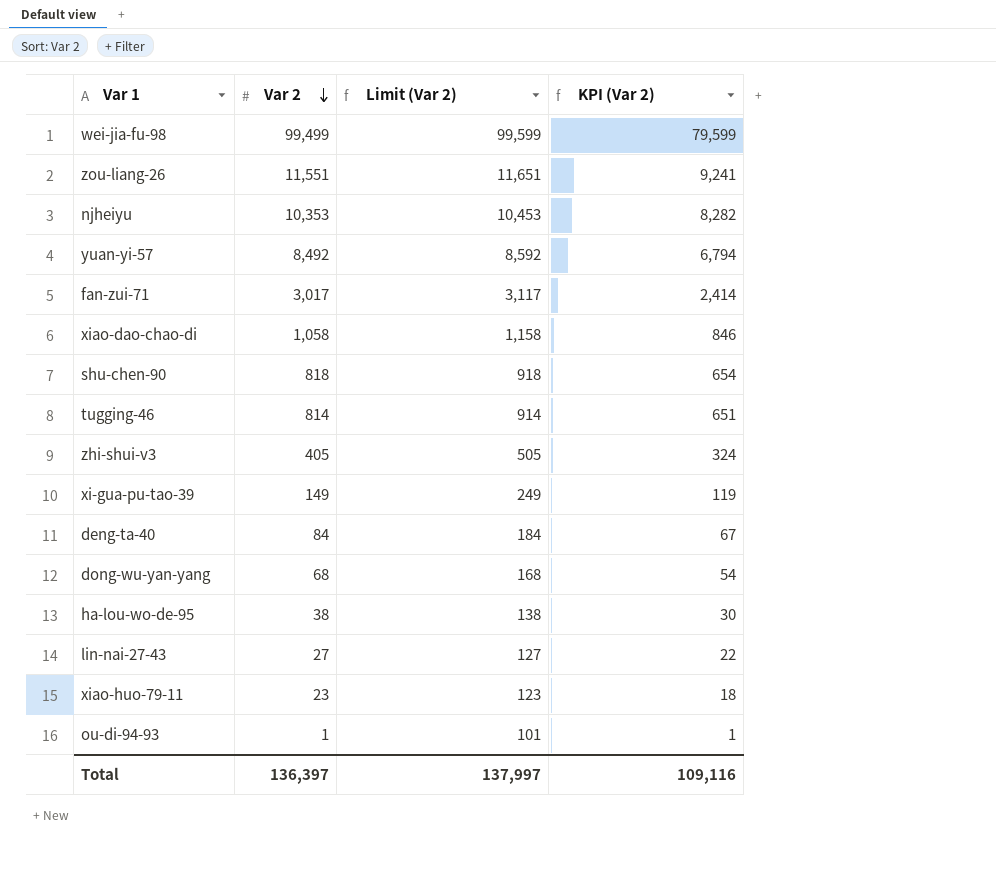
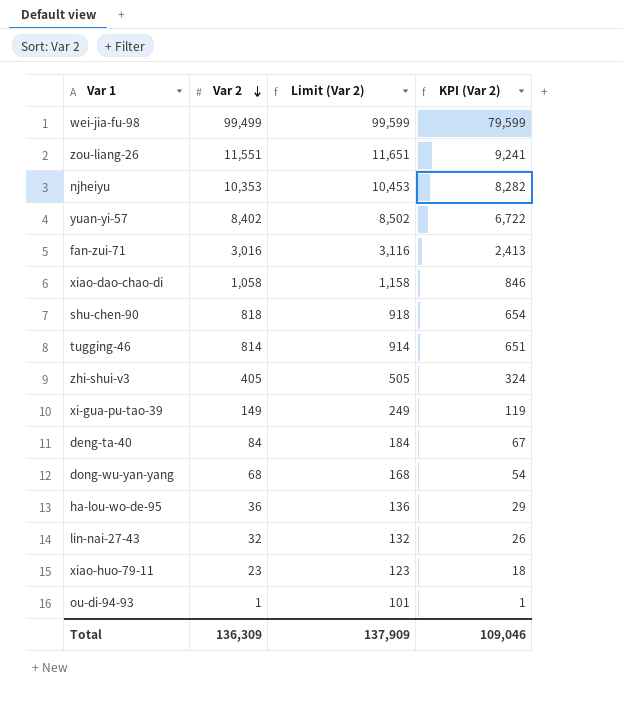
yuan-yi-57 | Var 2: 8,492 -> 8,402
yuan-yi-57 | Limit (Var 2): 8,592 -> 8,502
yuan-yi-57 | KPI (Var 2): 6,794 -> 6,722
fan-zui-71 | Var 2: 3,017 -> 3,016
fan-zui-71 | Limit (Var 2): 3,117 -> 3,116
fan-zui-71 | KPI (Var 2): 2,414 -> 2,413
ha-lou-wo-de-95 | Var 2: 38 -> 36
ha-lou-wo-de-95 | Limit (Var 2): 138 -> 136
ha-lou-wo-de-95 | KPI (Var 2): 30 -> 29
lin-nai-27-43 | Var 2: 27 -> 32
lin-nai-27-43 | Limit (Var 2): 127 -> 132
lin-nai-27-43 | KPI (Var 2): 22 -> 26
Total | Var 2: 136,397 -> 136,309
Total | Limit (Var 2): 137,997 -> 137,909
Total | KPI (Var 2): 109,116 -> 109,046

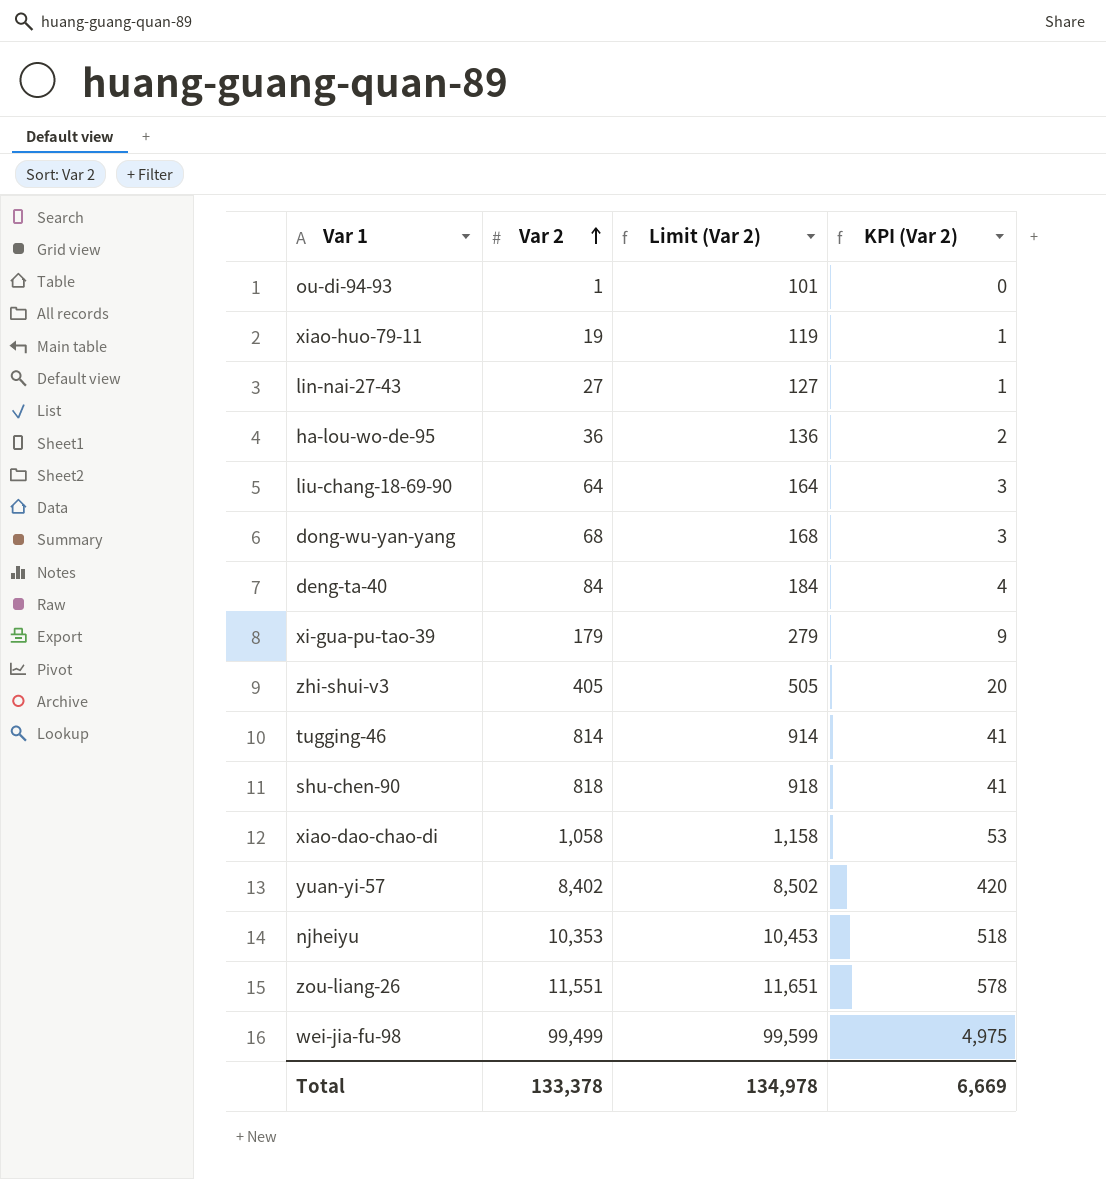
row order: Var 2 descending -> Var 2 ascending
column KPI (Var 2) | formula: [Var 2] * 0.8 -> [Var 2] * 0.05
row fan-zui-71: 3,016 | 3,116 | 2,413 -> none
xiao-huo-79-11 | Var 2: 23 -> 19
xiao-huo-79-11 | Limit (Var 2): 123 -> 119
lin-nai-27-43 | Var 2: 32 -> 27
lin-nai-27-43 | Limit (Var 2): 132 -> 127
row liu-chang-18-69-90: none -> 64 | 164 | 3
xi-gua-pu-tao-39 | Var 2: 149 -> 179
xi-gua-pu-tao-39 | Limit (Var 2): 249 -> 279
Total | Var 2: 136,309 -> 133,378
Total | Limit (Var 2): 137,909 -> 134,978
Total | KPI (Var 2): 109,046 -> 6,669

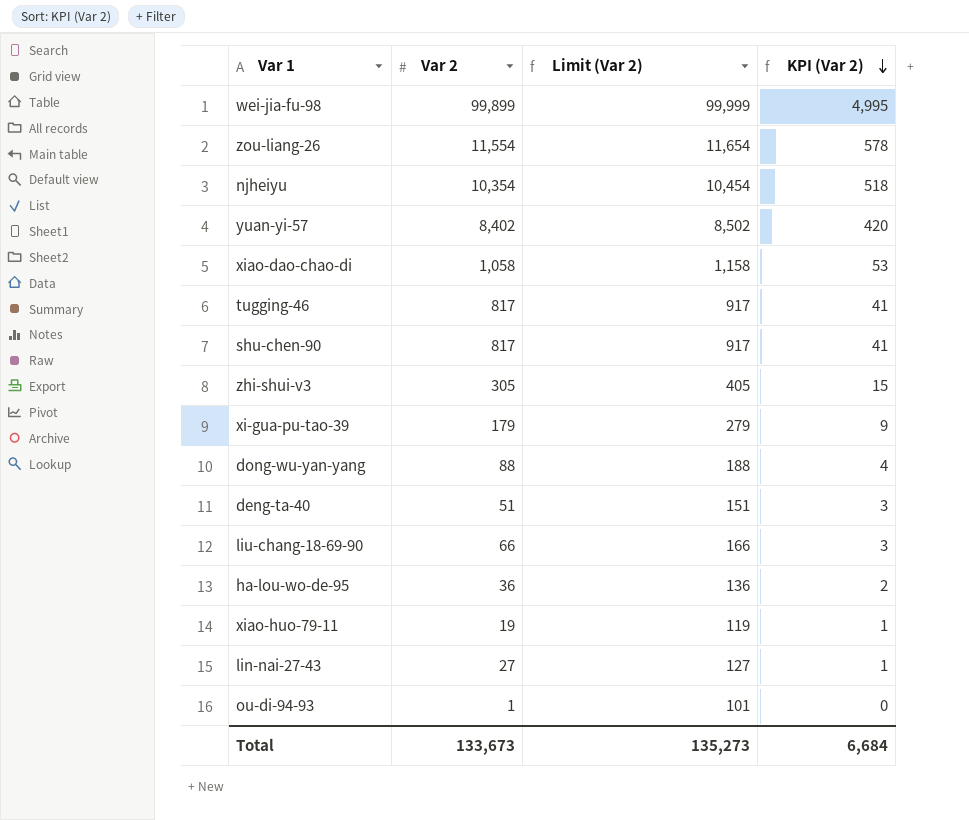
row order: Var 2 ascending -> KPI (Var 2) descending
wei-jia-fu-98 | Var 2: 99,499 -> 99,899
wei-jia-fu-98 | Limit (Var 2): 99,599 -> 99,999
wei-jia-fu-98 | KPI (Var 2): 4,975 -> 4,995
zou-liang-26 | Var 2: 11,551 -> 11,554
zou-liang-26 | Limit (Var 2): 11,651 -> 11,654
njheiyu | Var 2: 10,353 -> 10,354
njheiyu | Limit (Var 2): 10,453 -> 10,454
tugging-46 | Var 2: 814 -> 817
tugging-46 | Limit (Var 2): 914 -> 917
shu-chen-90 | Var 2: 818 -> 817
shu-chen-90 | Limit (Var 2): 918 -> 917
zhi-shui-v3 | Var 2: 405 -> 305
zhi-shui-v3 | Limit (Var 2): 505 -> 405
zhi-shui-v3 | KPI (Var 2): 20 -> 15
dong-wu-yan-yang | Var 2: 68 -> 88
dong-wu-yan-yang | Limit (Var 2): 168 -> 188
dong-wu-yan-yang | KPI (Var 2): 3 -> 4
deng-ta-40 | Var 2: 84 -> 51
deng-ta-40 | Limit (Var 2): 184 -> 151
deng-ta-40 | KPI (Var 2): 4 -> 3
liu-chang-18-69-90 | Var 2: 64 -> 66
liu-chang-18-69-90 | Limit (Var 2): 164 -> 166
Total | Var 2: 133,378 -> 133,673
Total | Limit (Var 2): 134,978 -> 135,273
Total | KPI (Var 2): 6,669 -> 6,684

